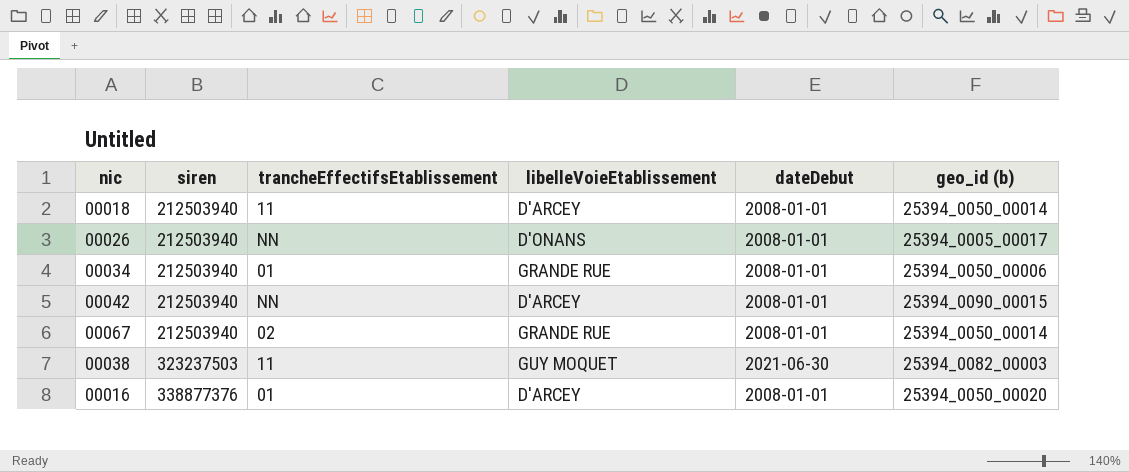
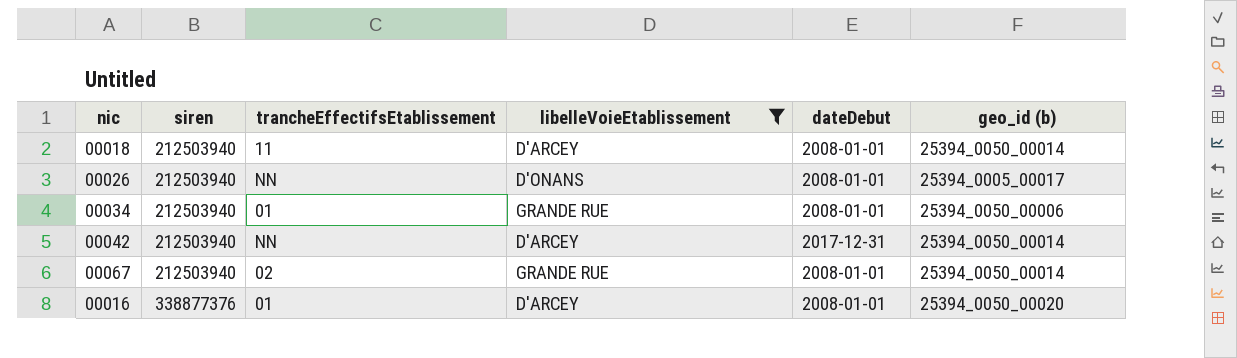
filter: none -> libelleVoieEtablissement != GUY MOQUET
00042 | dateDebut: 2008-01-01 -> 2017-12-31
00042 | geo_id (b): 25394_0090_00015 -> 25394_0050_00014

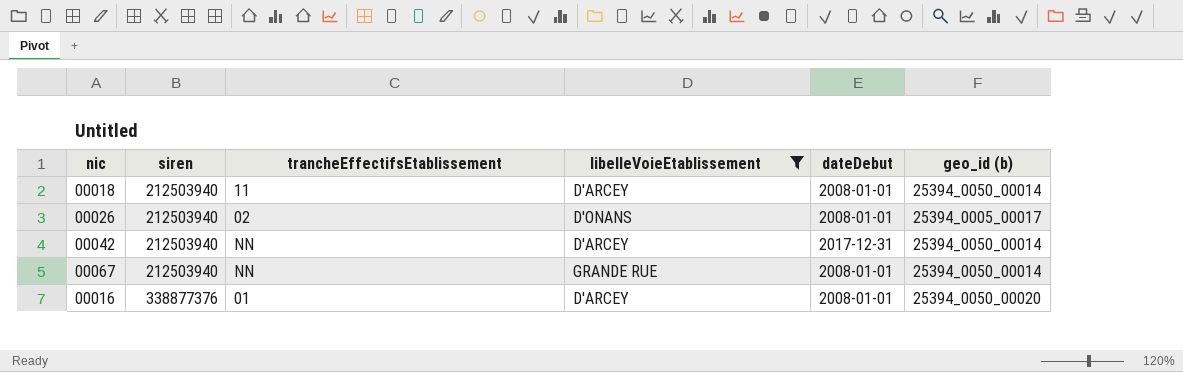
row 00034: 212503940 | 01 | GRANDE RUE | 2008-01-01 | 25394_0050_00006 -> none
00026 | trancheEffectifsEtablissement: NN -> 02
00067 | trancheEffectifsEtablissement: 02 -> NN

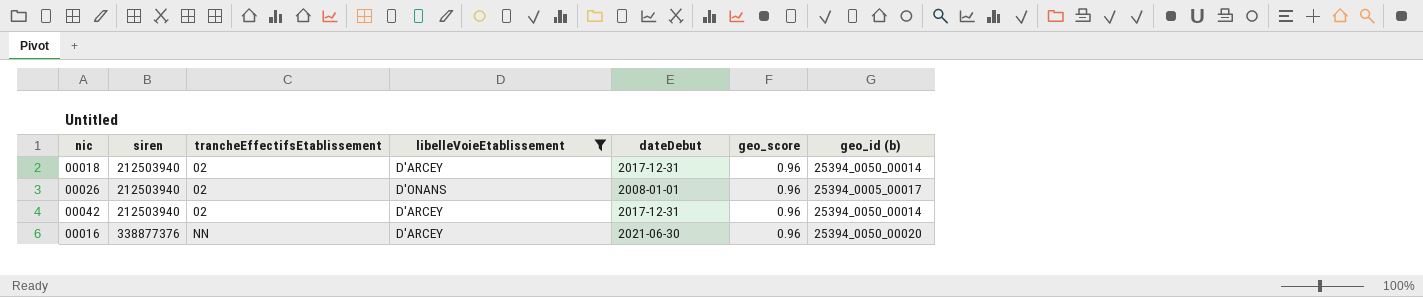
column geo_score | position: none -> 6
row 00067: 212503940 | NN | GRANDE RUE | 2008-01-01 | 25394_0050_00014 -> none
00018 | trancheEffectifsEtablissement: 11 -> 02
00018 | dateDebut: 2008-01-01 -> 2017-12-31
00042 | trancheEffectifsEtablissement: NN -> 02
00016 | trancheEffectifsEtablissement: 01 -> NN
00016 | dateDebut: 2008-01-01 -> 2021-06-30

